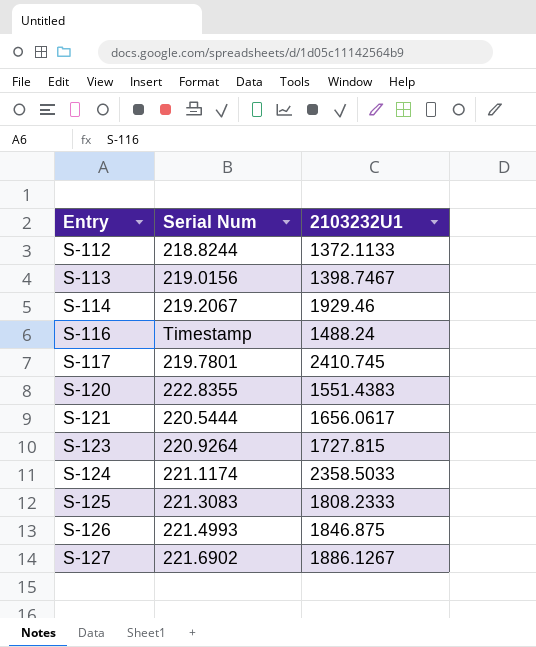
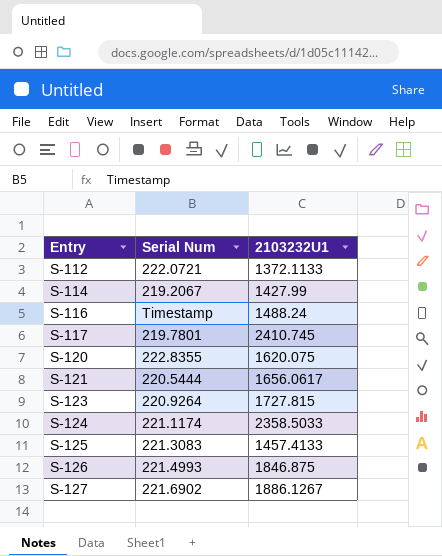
row S-113: 219.0156 | 1398.7467 -> none
S-112 | Serial Num: 218.8244 -> 222.0721
S-114 | 2103232U1: 1929.46 -> 1427.99
S-120 | 2103232U1: 1551.4383 -> 1620.075
S-125 | 2103232U1: 1808.2333 -> 1457.4133

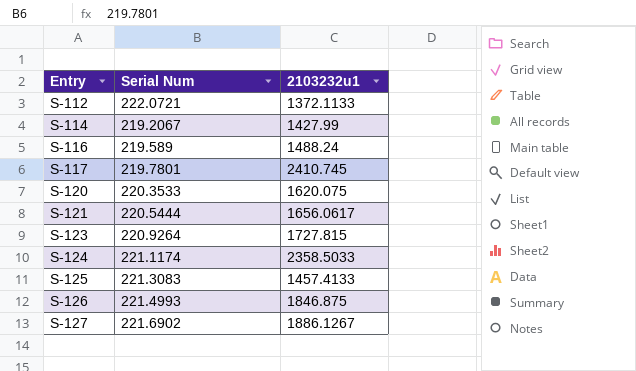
column name: 2103232U1 -> 2103232u1
S-116 | Serial Num: Timestamp -> 219.589
S-120 | Serial Num: 222.8355 -> 220.3533

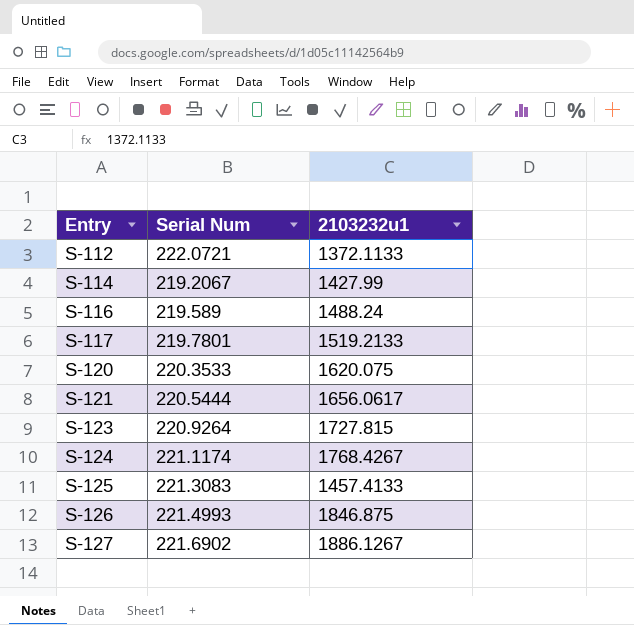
S-117 | 2103232u1: 2410.745 -> 1519.2133
S-124 | 2103232u1: 2358.5033 -> 1768.4267

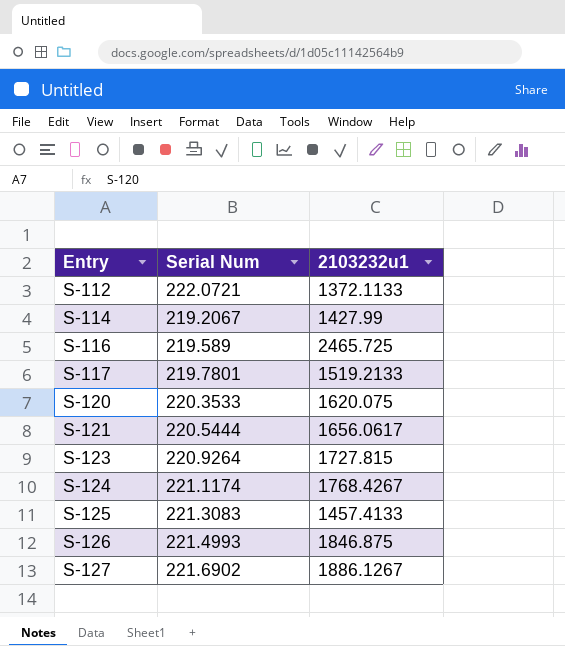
S-116 | 2103232u1: 1488.24 -> 2465.725

